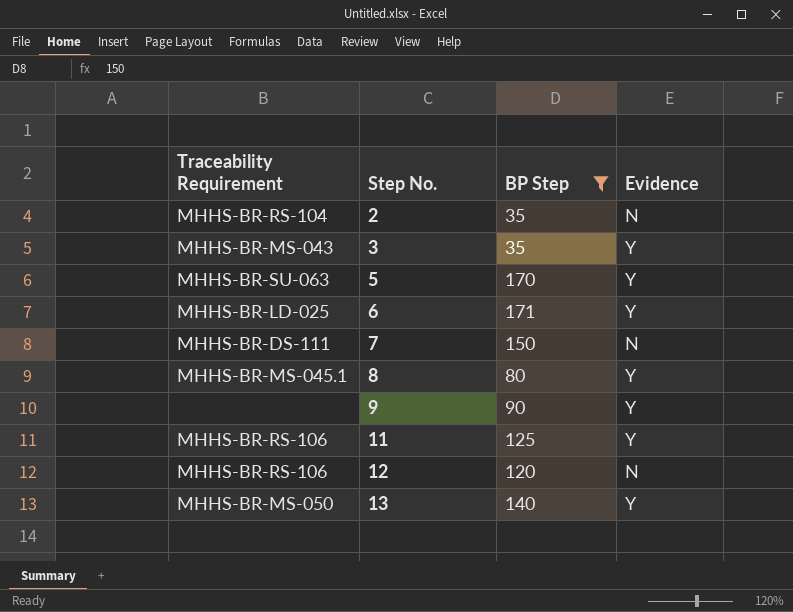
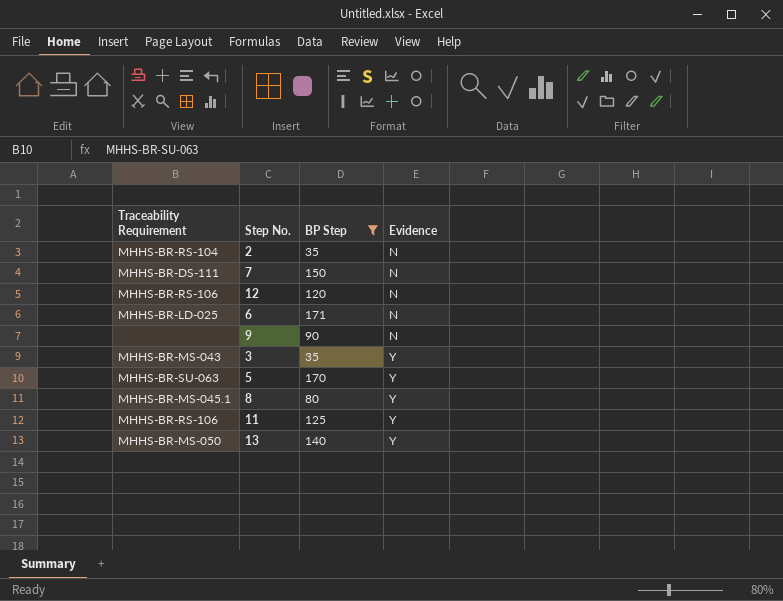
row order: Step No. ascending -> Evidence ascending
6 | Evidence: Y -> N
9 | Evidence: Y -> N

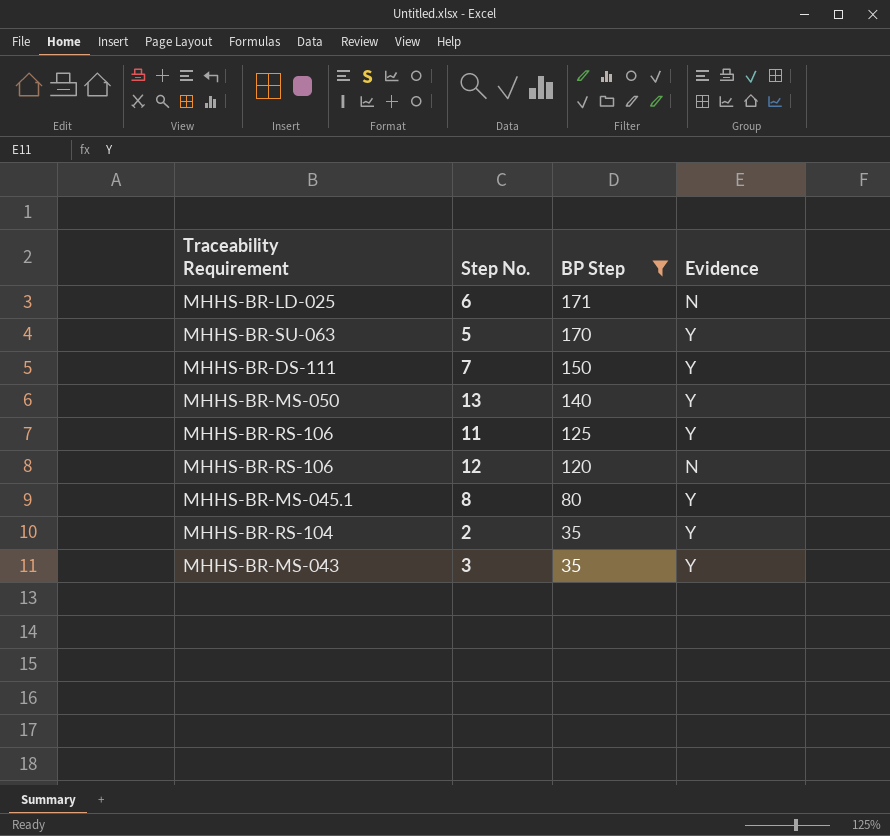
row order: Evidence ascending -> BP Step descending
row 9: none | 90 | N -> none
7 | Evidence: N -> Y
2 | Evidence: N -> Y

